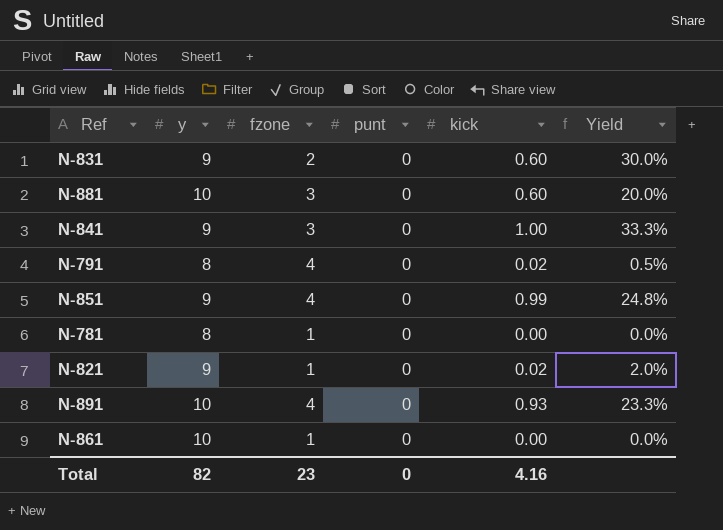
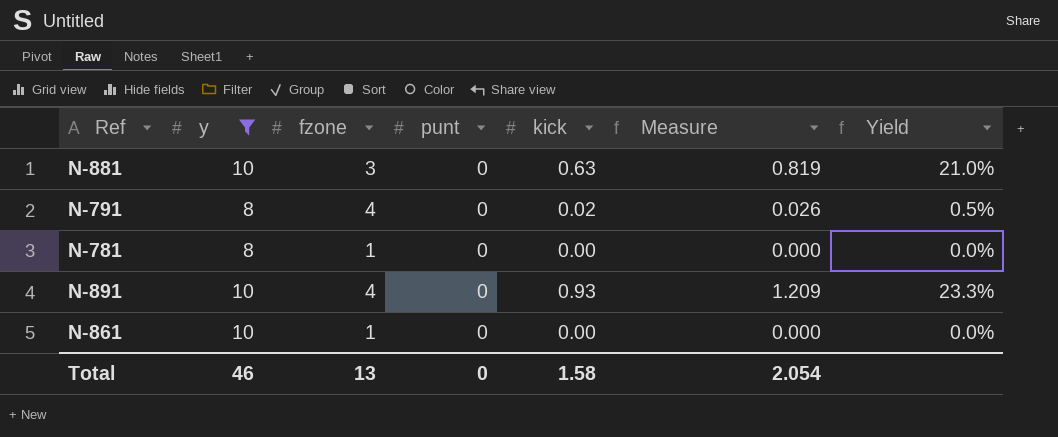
filter: none -> y != 9
column Measure | formula: none -> [kick] * 1.3
N-881 | kick: 0.60 -> 0.63
N-881 | Yield: 20.0% -> 21.0%
Total | y: 82 -> 46
Total | fzone: 23 -> 13
Total | kick: 4.16 -> 1.58

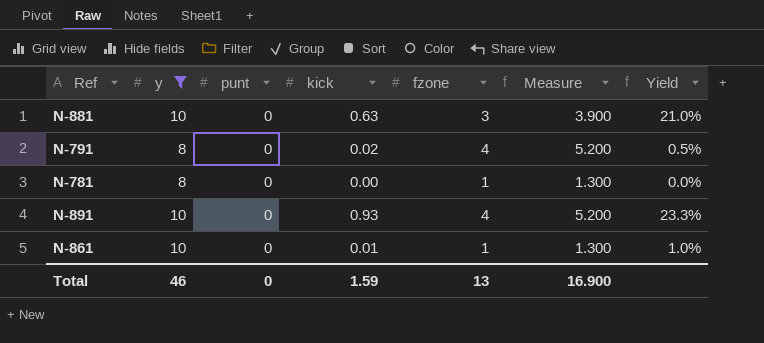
column fzone | position: 3 -> 5
column Measure | formula: [kick] * 1.3 -> [fzone] * 1.3
N-861 | kick: 0.00 -> 0.01
N-861 | Yield: 0.0% -> 1.0%
Total | kick: 1.58 -> 1.59
Total | Measure: 2.054 -> 16.900

